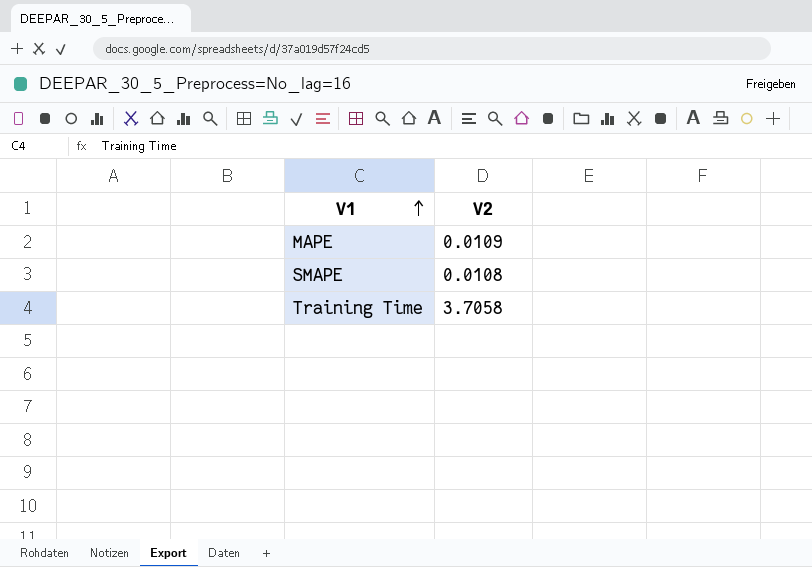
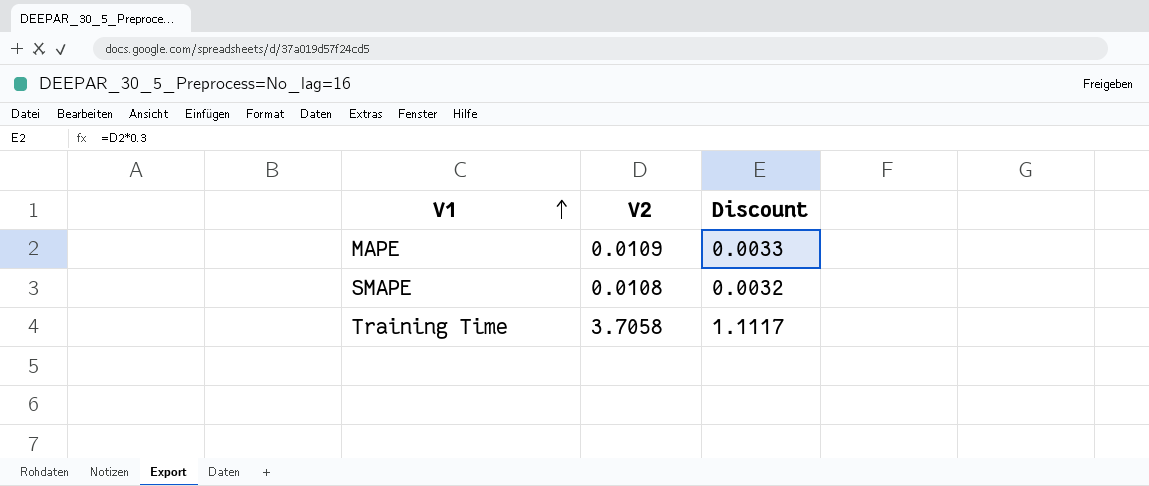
column Discount | formula: none -> [V2] * 0.3

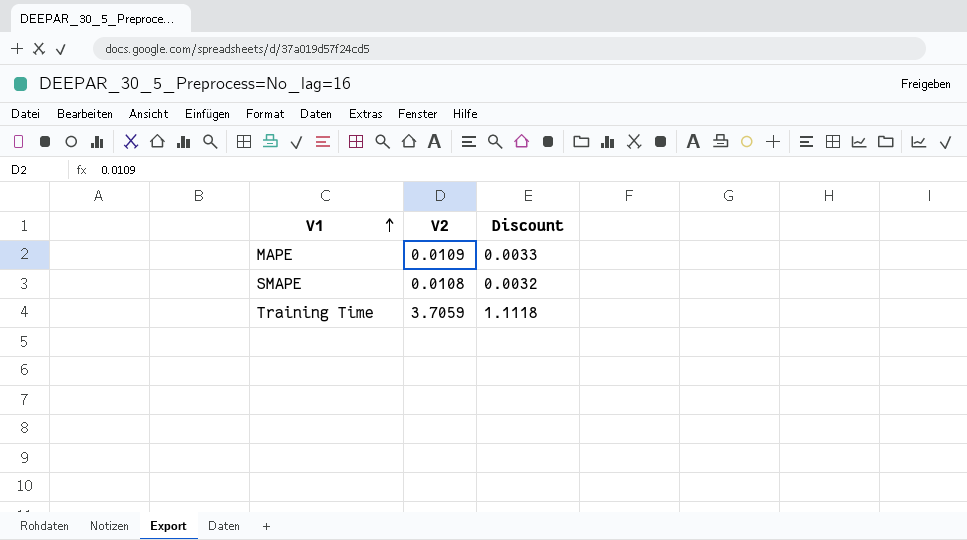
Training Time | V2: 3.7058 -> 3.7059
Training Time | Discount: 1.1117 -> 1.1118

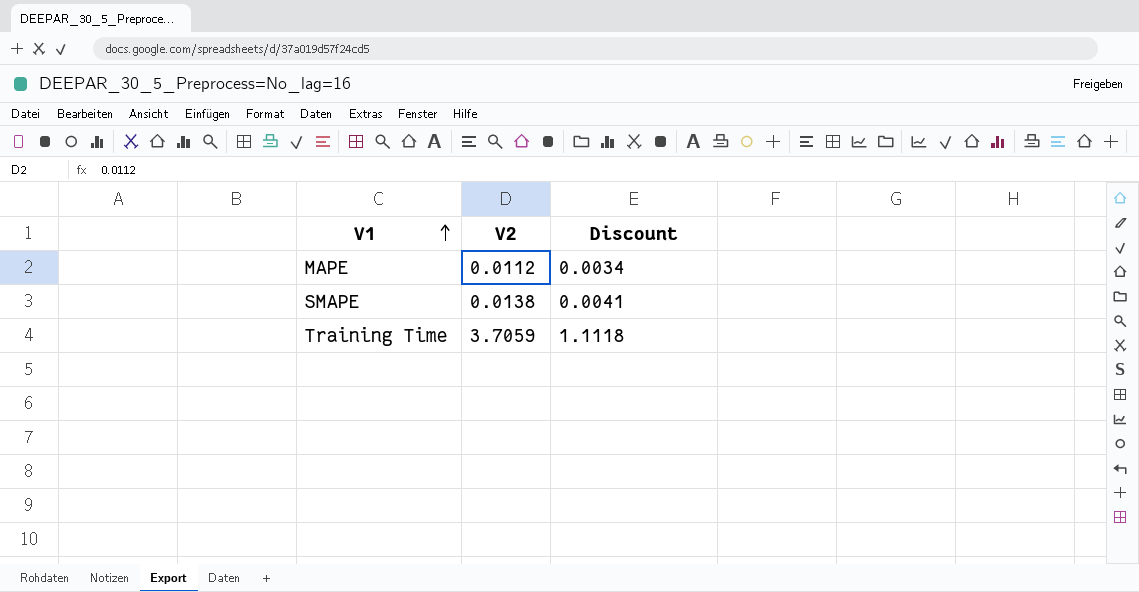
MAPE | V2: 0.0109 -> 0.0112
MAPE | Discount: 0.0033 -> 0.0034
SMAPE | V2: 0.0108 -> 0.0138
SMAPE | Discount: 0.0032 -> 0.0041

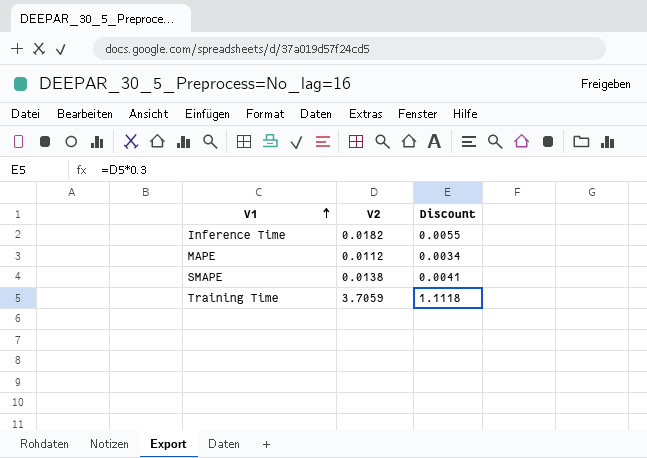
row Inference Time: none -> 0.0182 | 0.0055

